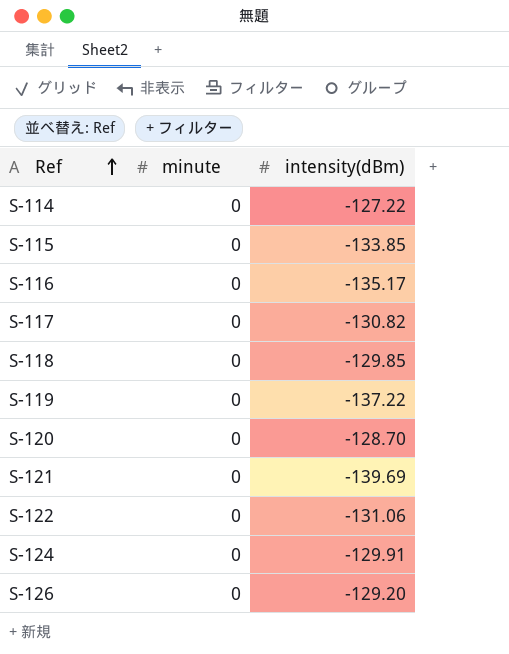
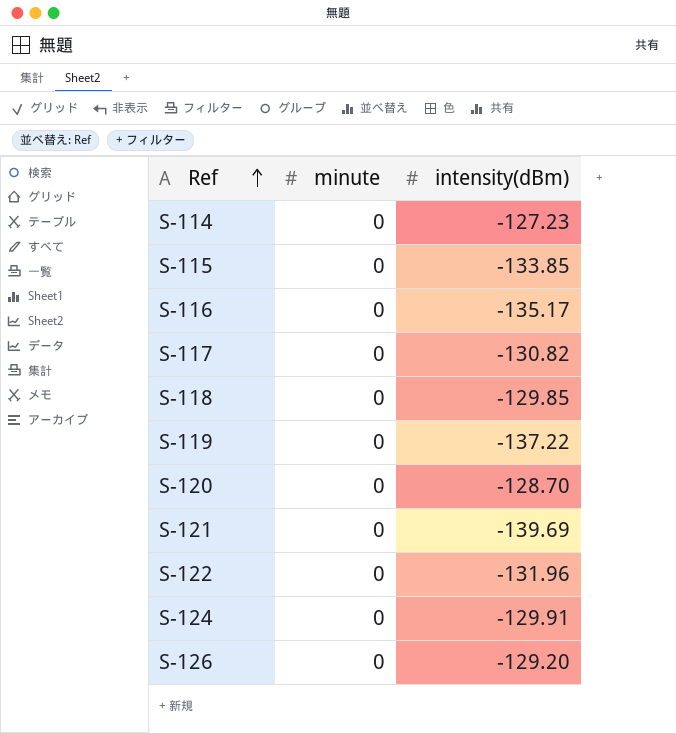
S-114 | intensity(dBm): -127.22 -> -127.23
S-122 | intensity(dBm): -131.06 -> -131.96

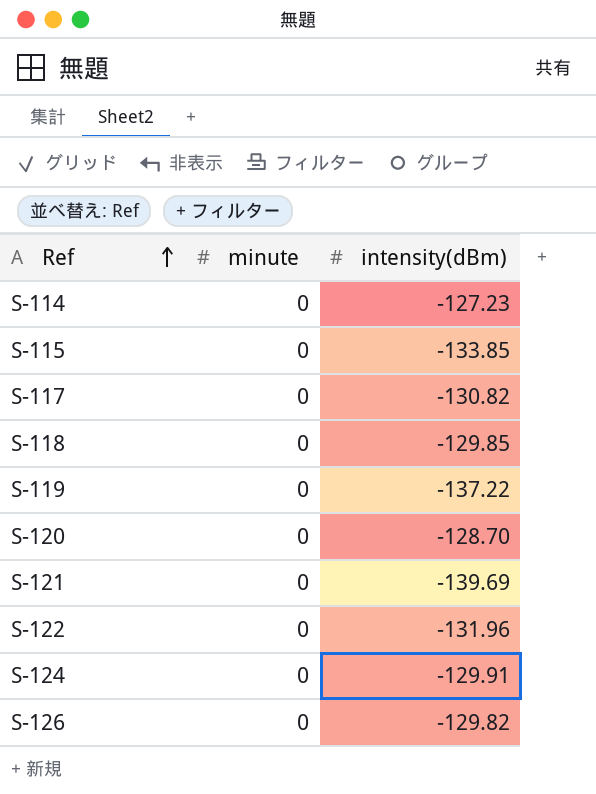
row S-116: 0 | -135.17 -> none
S-126 | intensity(dBm): -129.20 -> -129.82

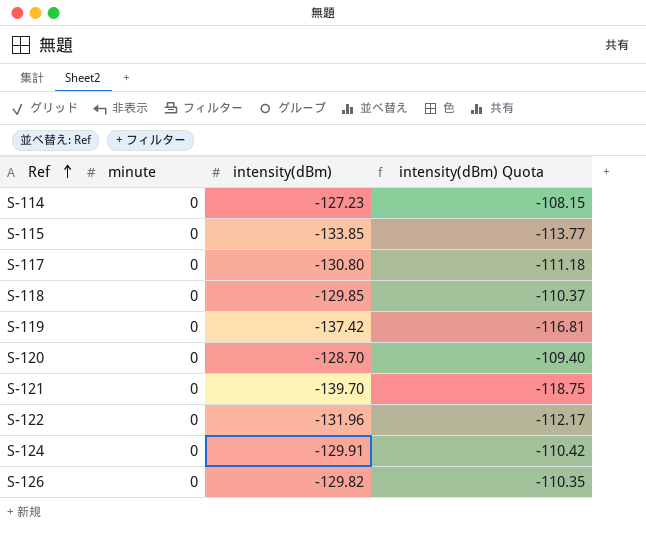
column intensity(dBm) Quota | formula: none -> [intensity(dBm)] * 0.85
S-117 | intensity(dBm): -130.82 -> -130.80
S-119 | intensity(dBm): -137.22 -> -137.42
S-121 | intensity(dBm): -139.69 -> -139.70

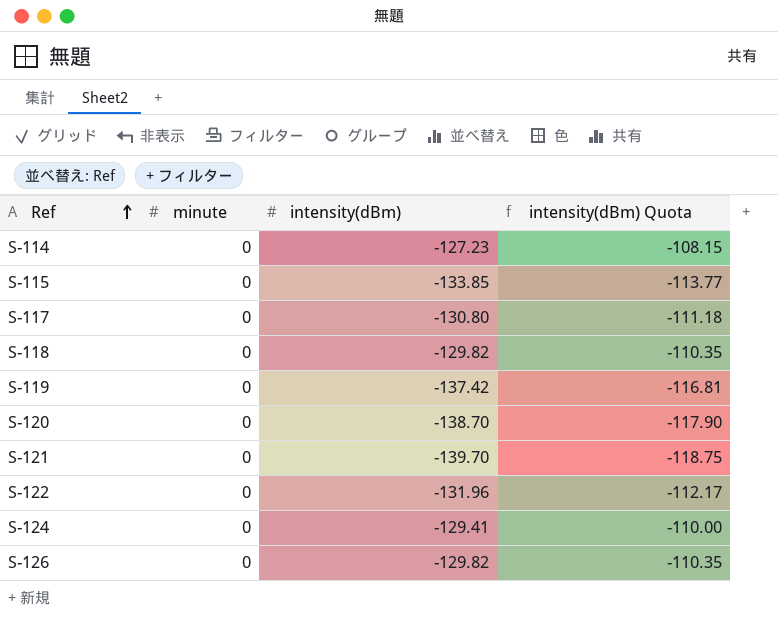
S-118 | intensity(dBm): -129.85 -> -129.82
S-118 | intensity(dBm) Quota: -110.37 -> -110.35
S-120 | intensity(dBm): -128.70 -> -138.70
S-120 | intensity(dBm) Quota: -109.40 -> -117.90
S-124 | intensity(dBm): -129.91 -> -129.41
S-124 | intensity(dBm) Quota: -110.42 -> -110.00

